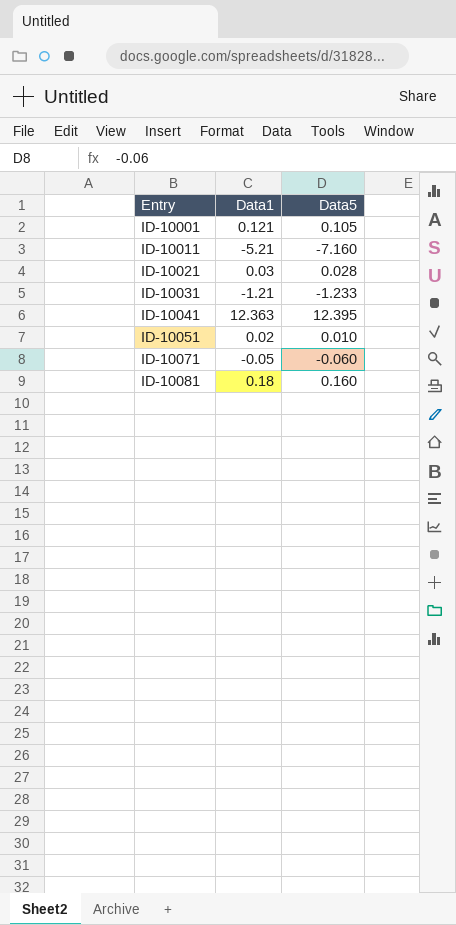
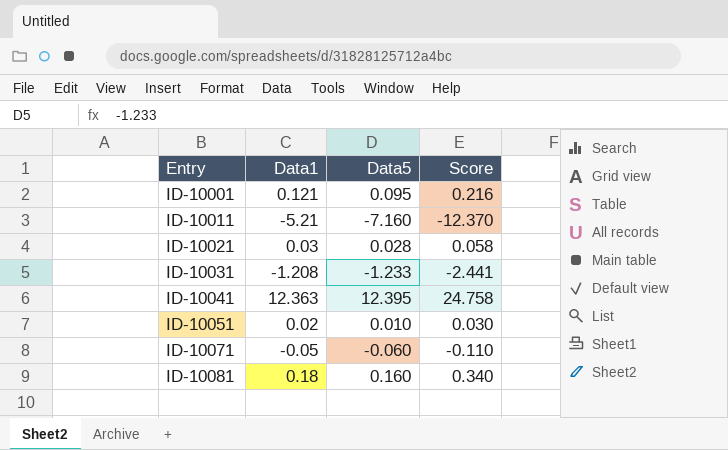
column Score | formula: none -> [Data1] + [Data5]
ID-10001 | Data5: 0.105 -> 0.095
ID-10031 | Data1: -1.21 -> -1.208

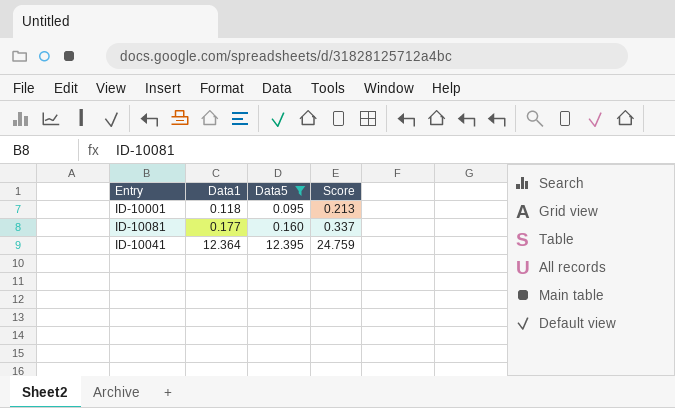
filter: none -> Data5 >= 0.095
row order: Entry ascending -> Data1 ascending
ID-10001 | Data1: 0.121 -> 0.118
ID-10001 | Score: 0.216 -> 0.213
ID-10081 | Data1: 0.18 -> 0.177
ID-10081 | Score: 0.340 -> 0.337
ID-10041 | Data1: 12.363 -> 12.364
ID-10041 | Score: 24.758 -> 24.759

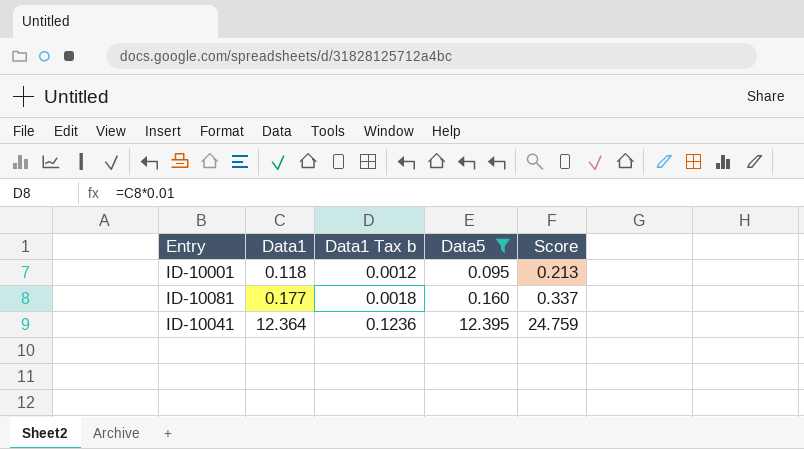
column Data1 Tax b | formula: none -> [Data1] * 0.01

